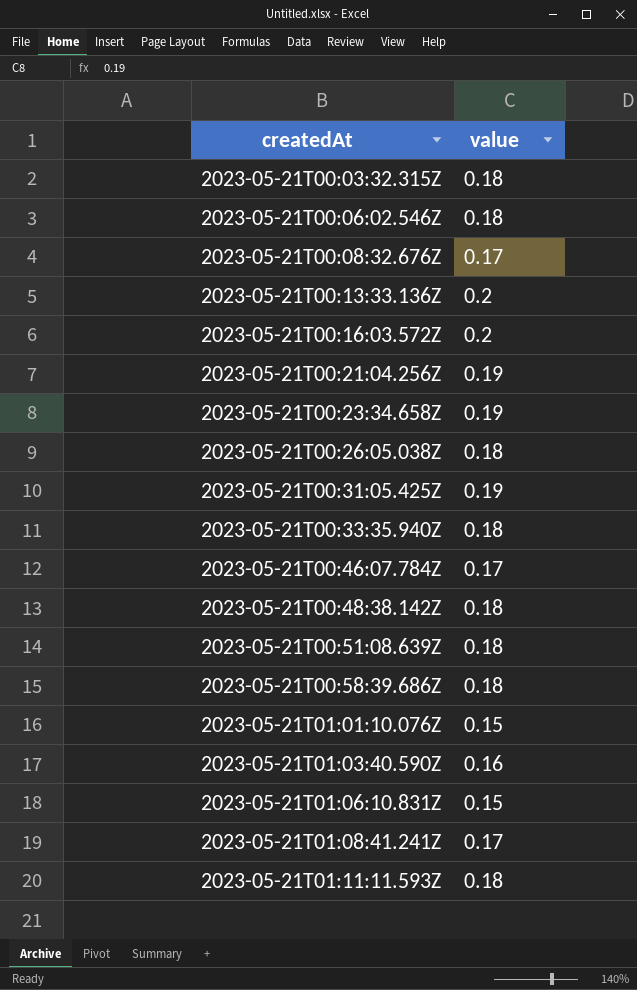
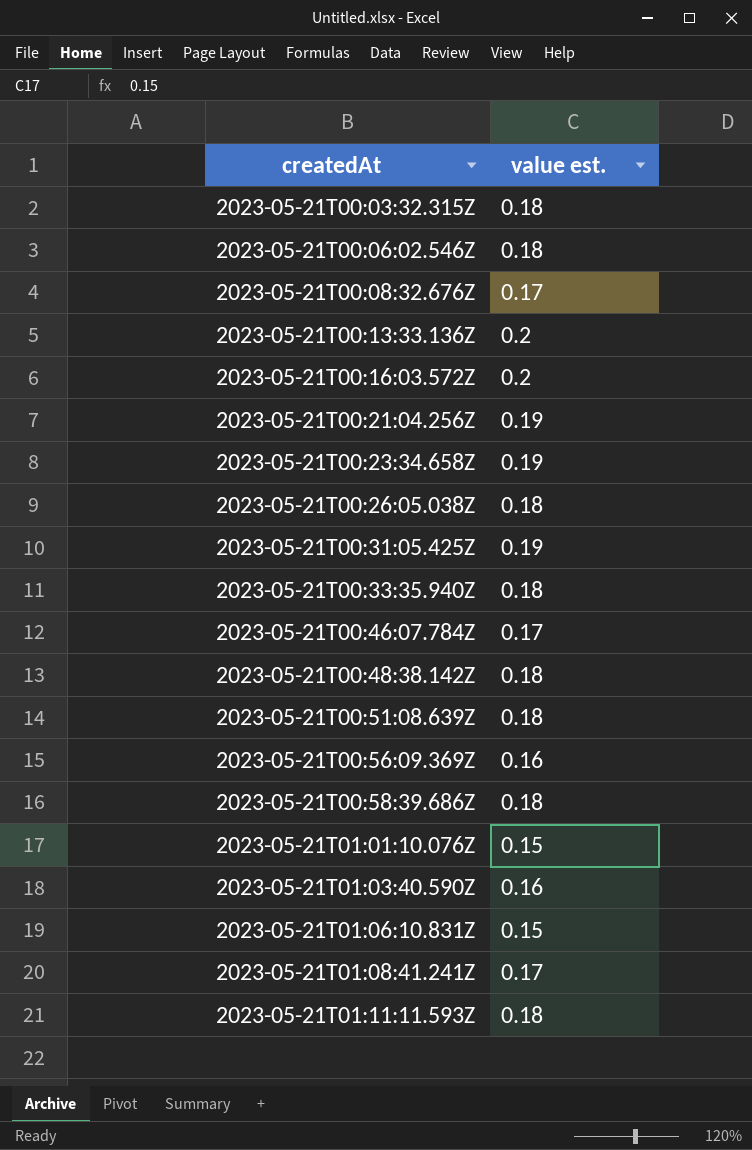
column name: value -> value est.
row 2023-05-21T00:56:09.369Z: none -> 0.16

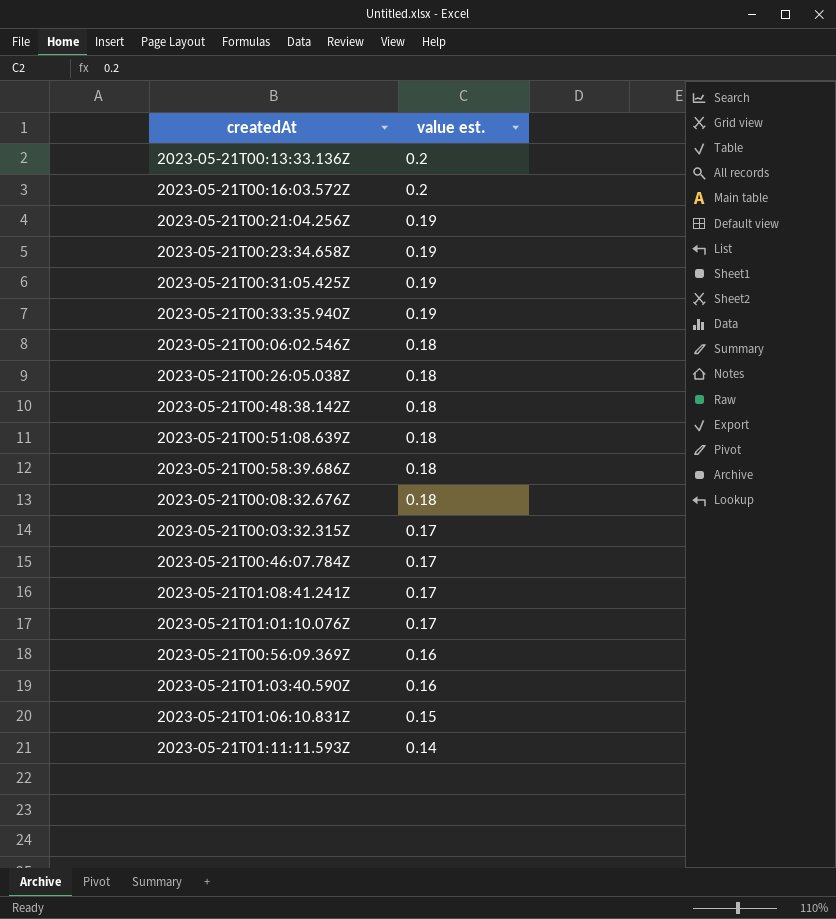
row order: createdAt ascending -> value est. descending
2023-05-21T00:33:35.940Z | value est.: 0.18 -> 0.19
2023-05-21T00:08:32.676Z | value est.: 0.17 -> 0.18
2023-05-21T00:03:32.315Z | value est.: 0.18 -> 0.17
2023-05-21T01:01:10.076Z | value est.: 0.15 -> 0.17
2023-05-21T01:11:11.593Z | value est.: 0.18 -> 0.14

